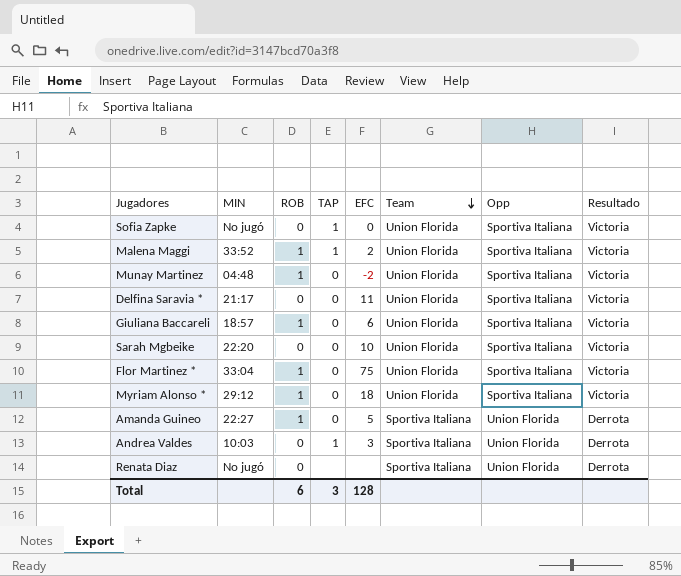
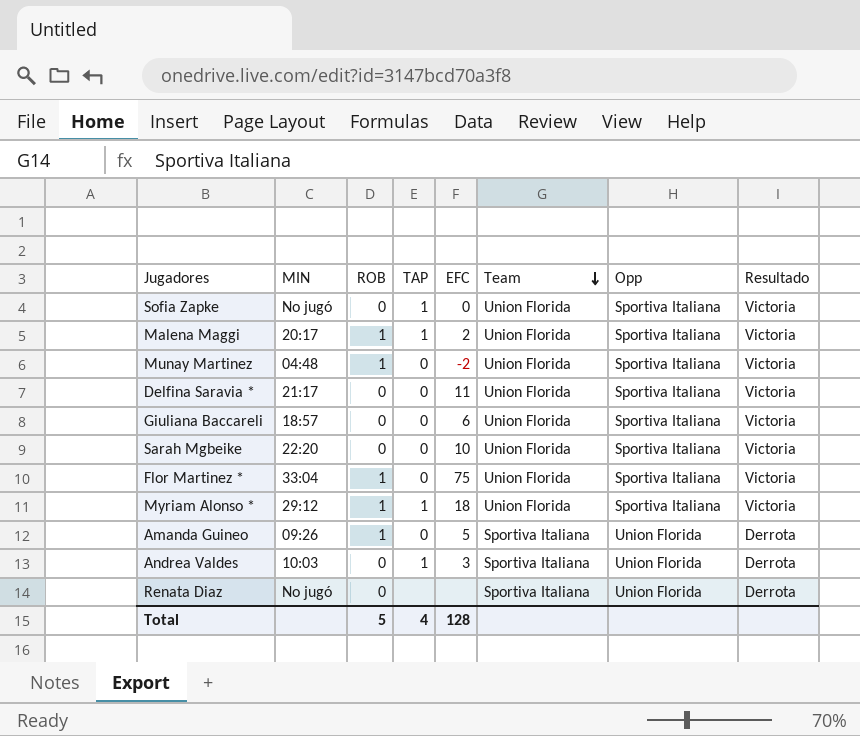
Malena Maggi | MIN: 33:52 -> 20:17
Giuliana Baccareli | ROB: 1 -> 0
Myriam Alonso * | TAP: 0 -> 1
Amanda Guineo | MIN: 22:27 -> 09:26
Total | ROB: 6 -> 5
Total | TAP: 3 -> 4

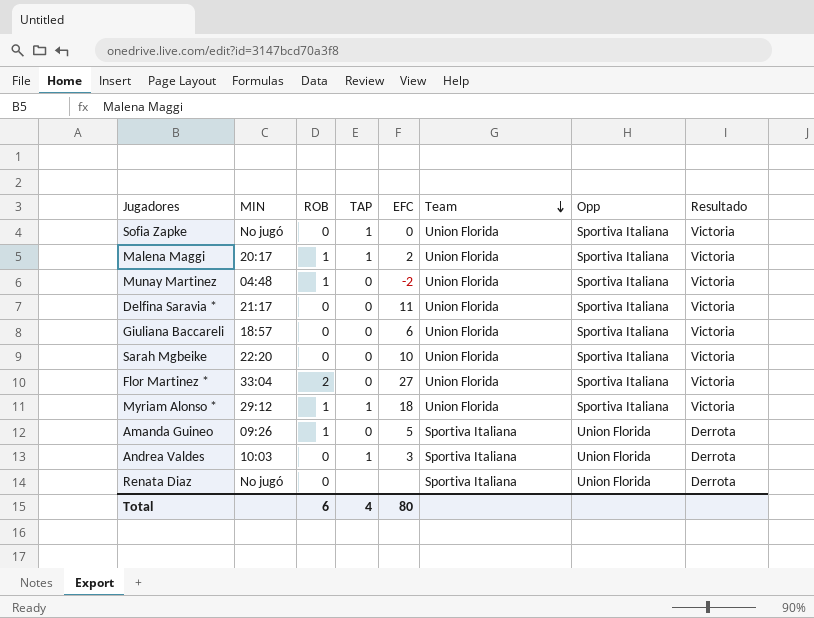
Flor Martinez * | ROB: 1 -> 2
Flor Martinez * | EFC: 75 -> 27
Total | ROB: 5 -> 6
Total | EFC: 128 -> 80

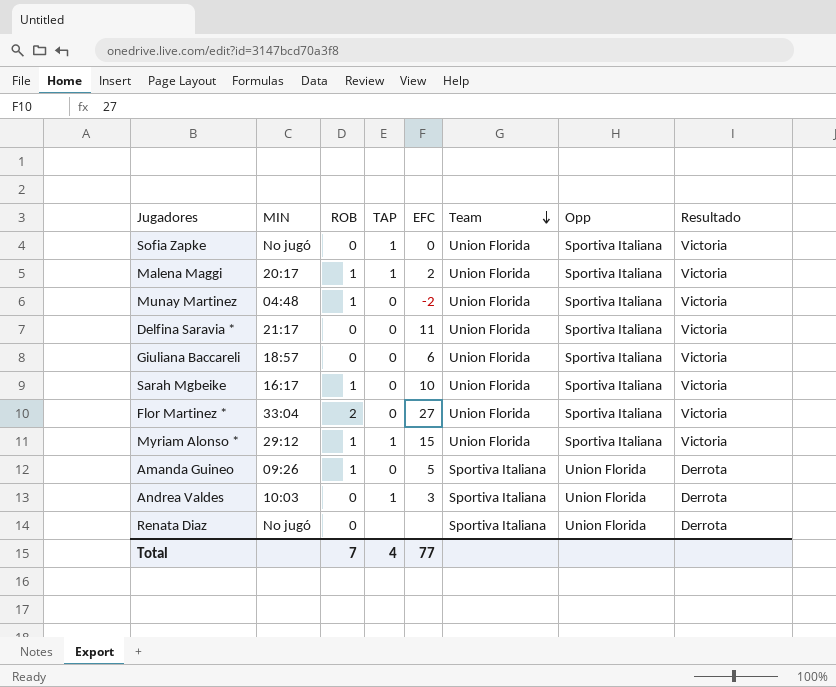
Sarah Mgbeike | MIN: 22:20 -> 16:17
Sarah Mgbeike | ROB: 0 -> 1
Myriam Alonso * | EFC: 18 -> 15
Total | ROB: 6 -> 7
Total | EFC: 80 -> 77

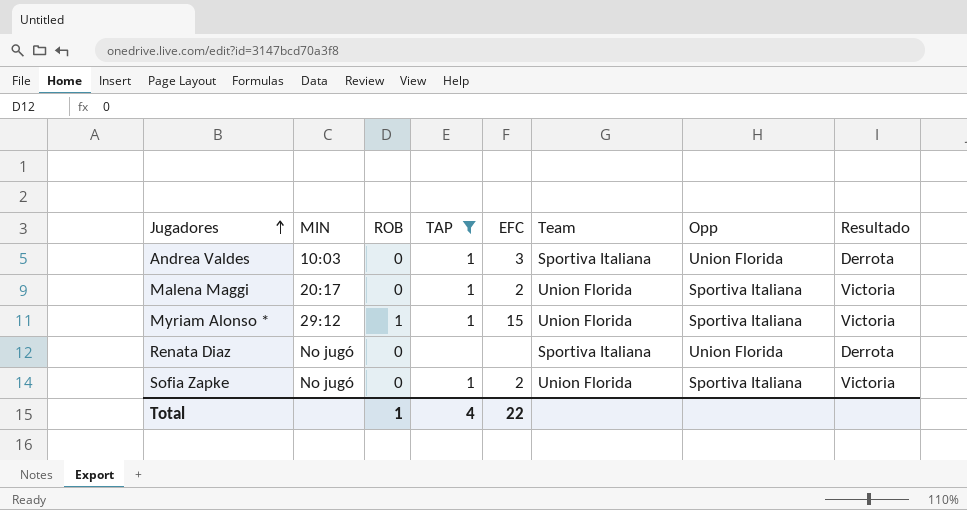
filter: none -> TAP != 0
row order: Team descending -> Jugadores ascending
Malena Maggi | ROB: 1 -> 0
Sofia Zapke | EFC: 0 -> 2
Total | ROB: 7 -> 1
Total | EFC: 77 -> 22

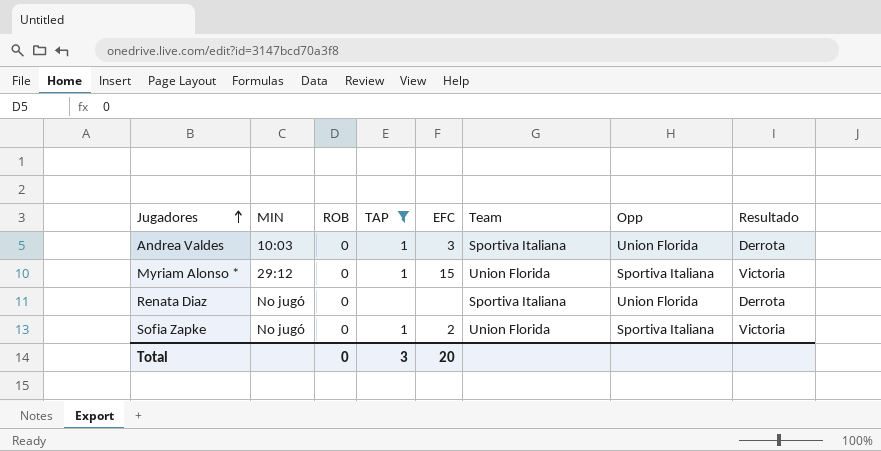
row Malena Maggi: 20:17 | 0 | 1 | 2 | Union Florida | Sportiva Italiana | Victoria -> none
Myriam Alonso * | ROB: 1 -> 0
Total | ROB: 1 -> 0
Total | TAP: 4 -> 3
Total | EFC: 22 -> 20

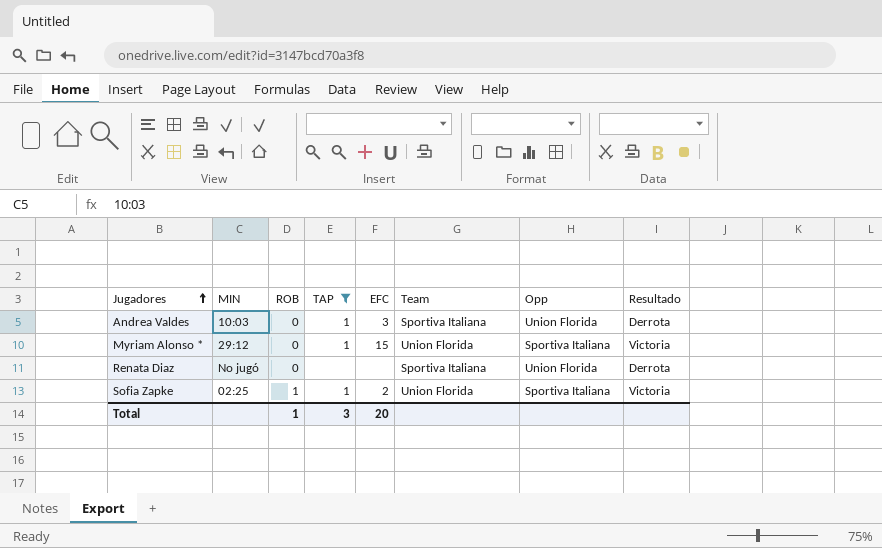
Sofia Zapke | MIN: No jugó -> 02:25
Sofia Zapke | ROB: 0 -> 1
Total | ROB: 0 -> 1

